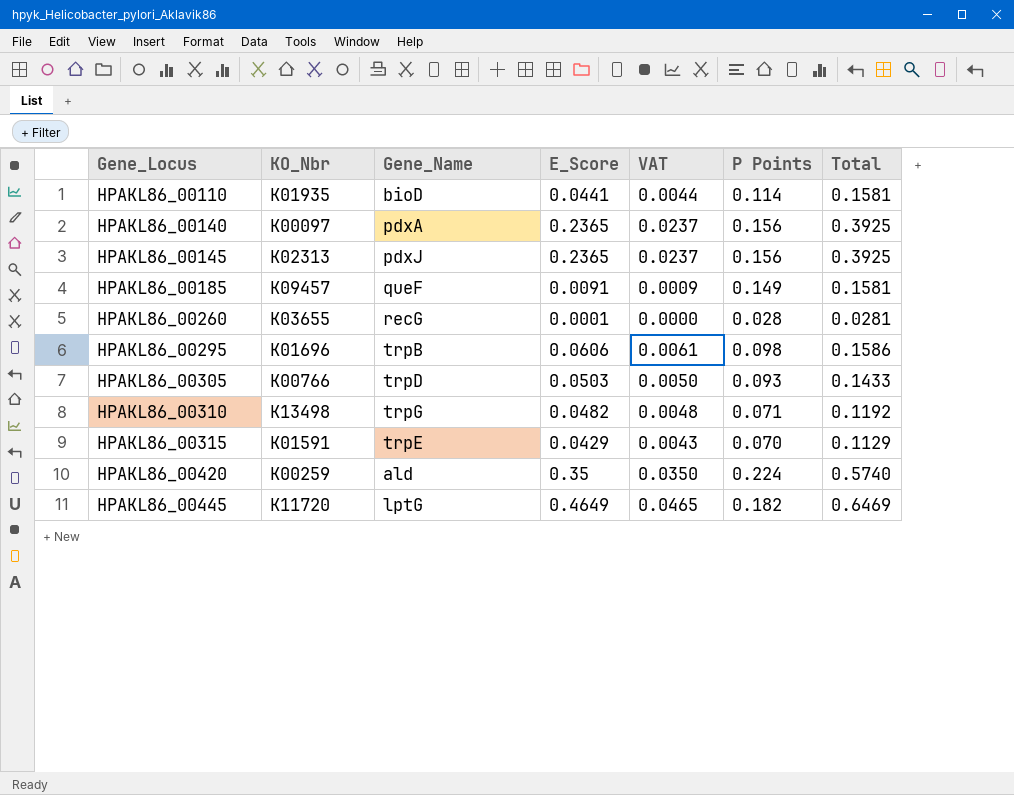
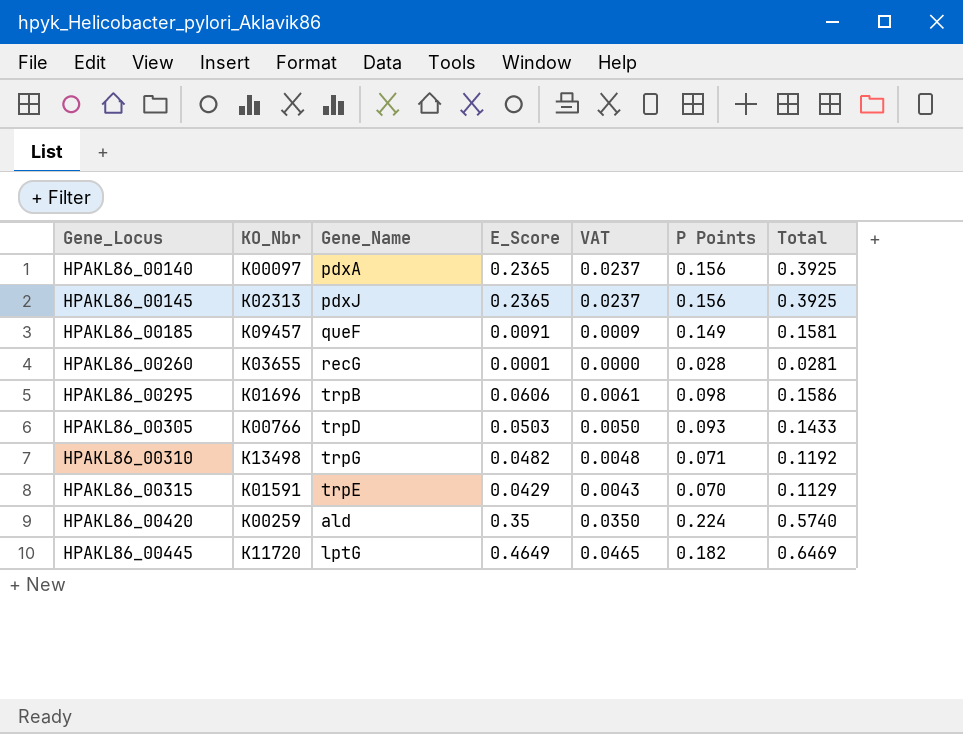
row HPAKL86_00110: K01935 | bioD | 0.0441 | 0.0044 | 0.114 | 0.1581 -> none

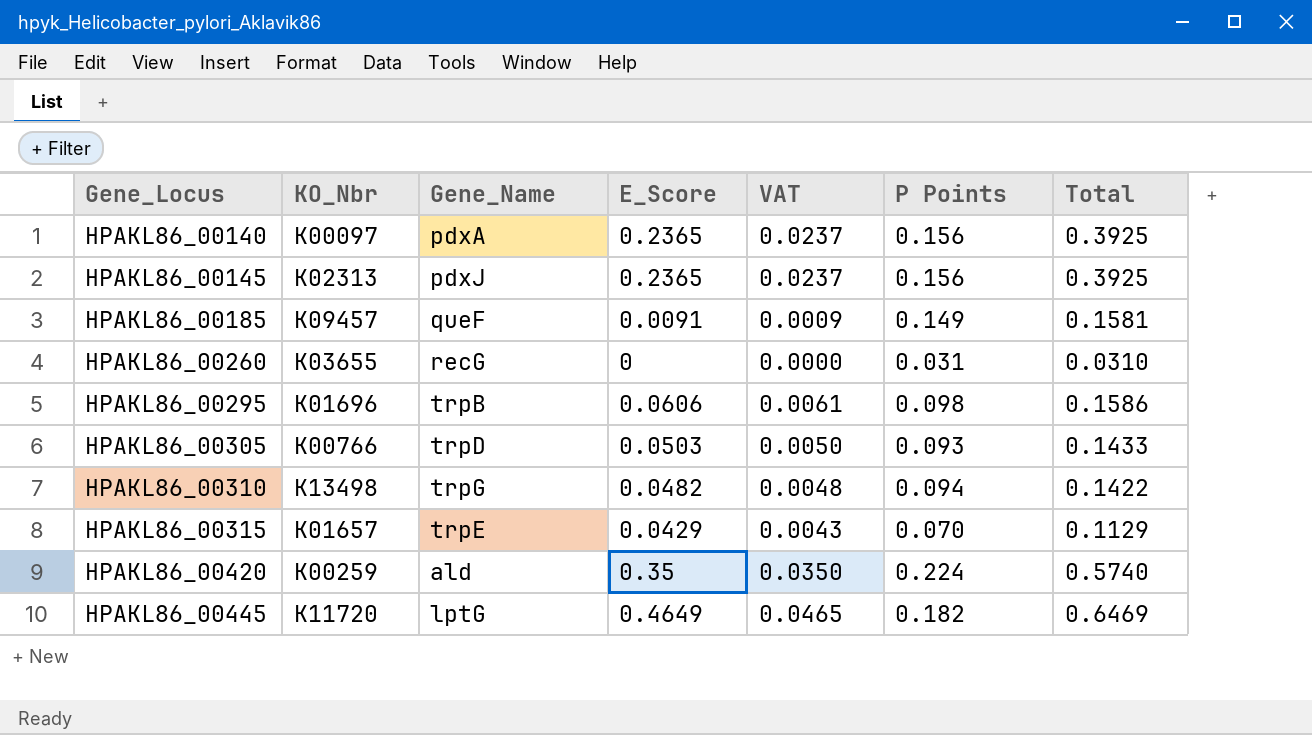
HPAKL86_00260 | E_Score: 0.0001 -> 0
HPAKL86_00260 | P Points: 0.028 -> 0.031
HPAKL86_00260 | Total: 0.0281 -> 0.0310
HPAKL86_00310 | P Points: 0.071 -> 0.094
HPAKL86_00310 | Total: 0.1192 -> 0.1422
HPAKL86_00315 | KO_Nbr: K01591 -> K01657

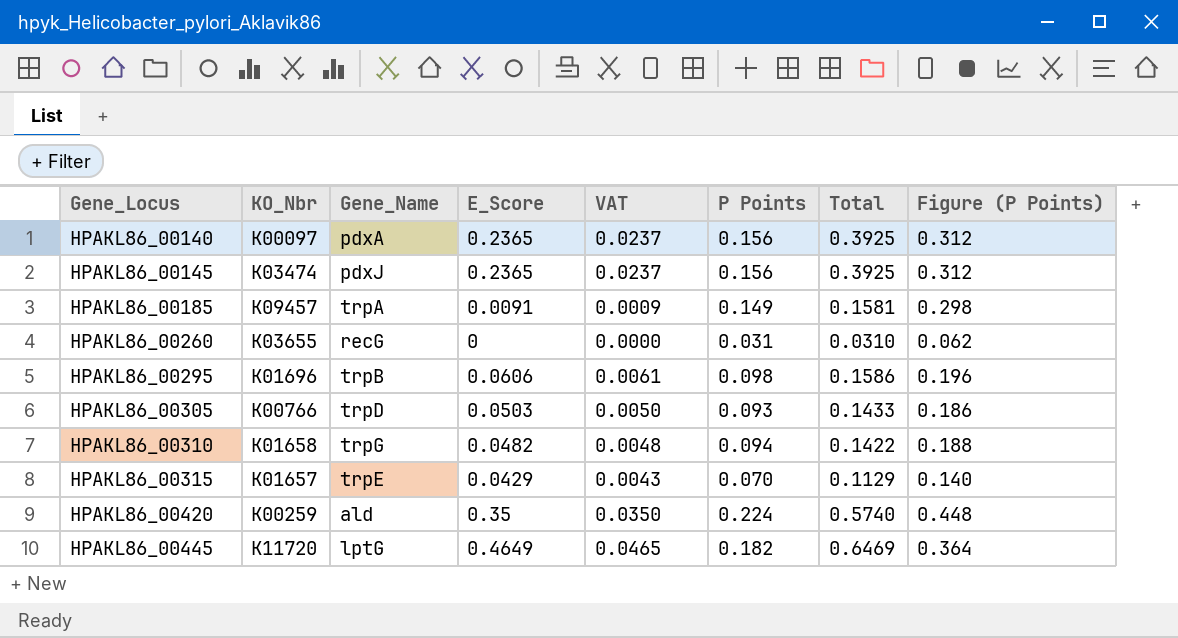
column Figure (P Points) | formula: none -> [P Points] * 2
HPAKL86_00145 | KO_Nbr: K02313 -> K03474
HPAKL86_00185 | Gene_Name: queF -> trpA
HPAKL86_00310 | KO_Nbr: K13498 -> K01658

